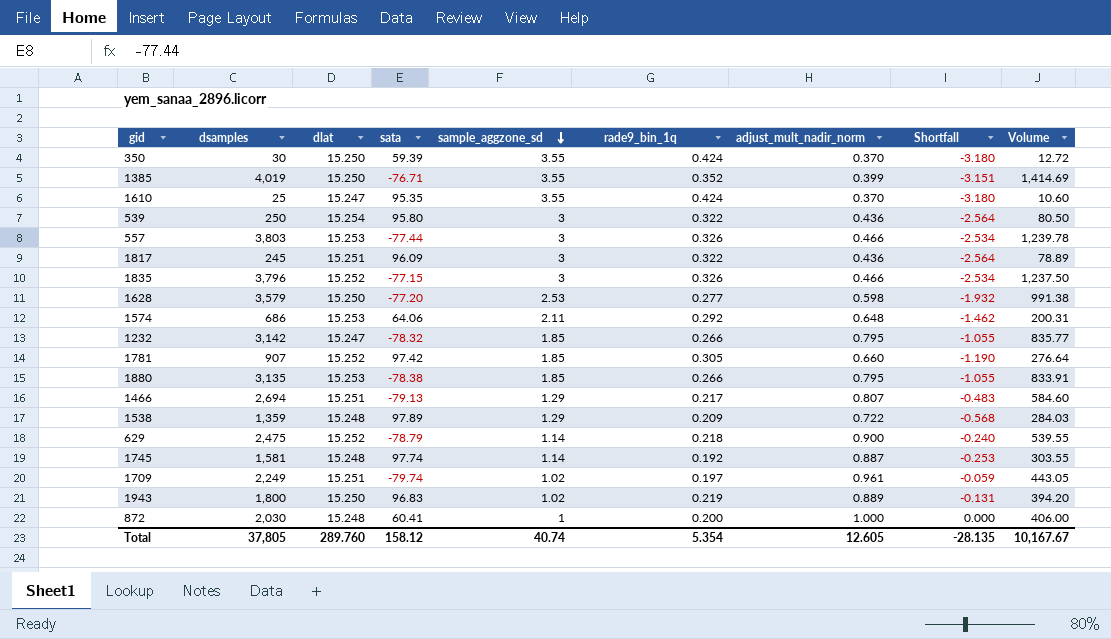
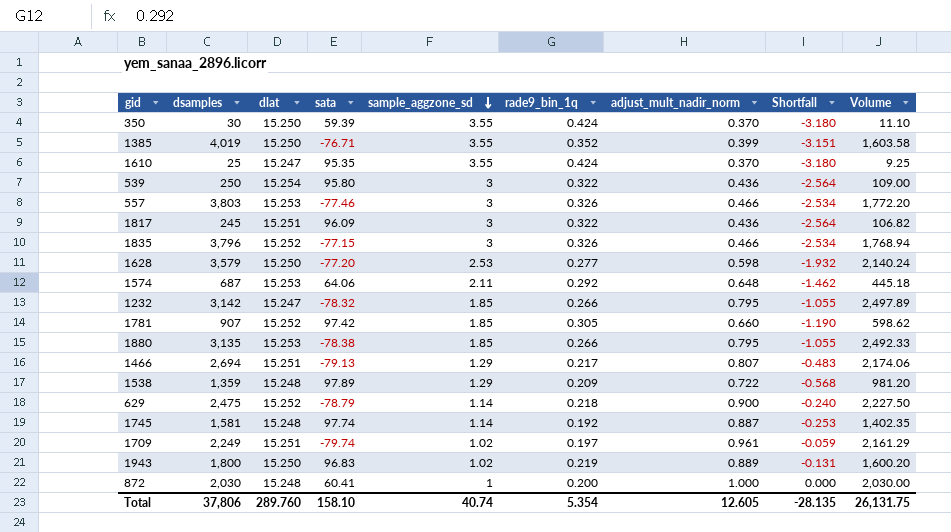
column Volume | formula: [dsamples] * [rade9_bin_1q] -> [dsamples] * [adjust_mult_nadir_norm]
557 | sata: -77.44 -> -77.46
1574 | dsamples: 686 -> 687
Total | dsamples: 37,805 -> 37,806
Total | sata: 158.12 -> 158.10
Total | Volume: 10,167.67 -> 26,131.75

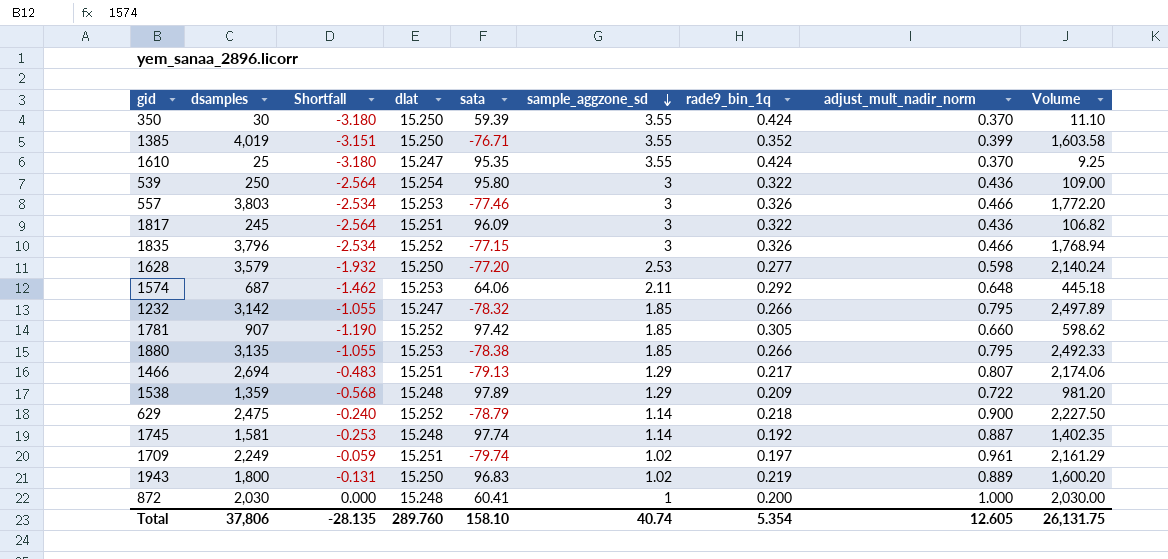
column Shortfall | position: 8 -> 3

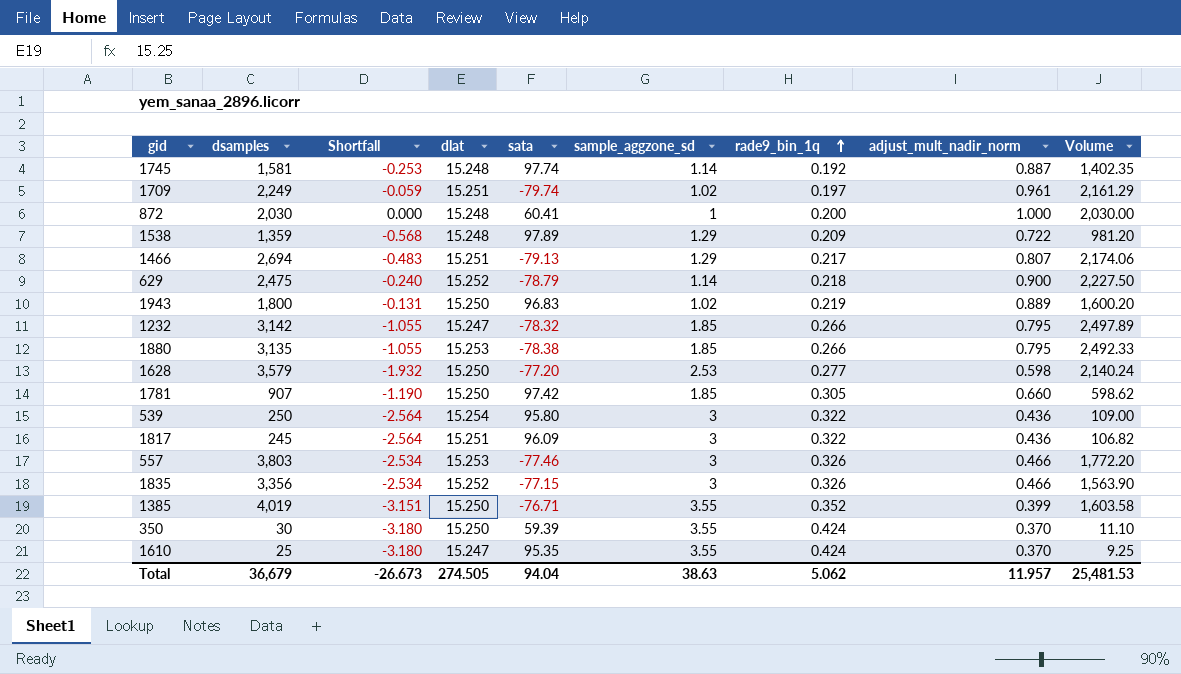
row order: sample_aggzone_sd descending -> rade9_bin_1q ascending
row 1574: 687 | -1.462 | 15.253 | 64.06 | 2.11 | 0.292 | 0.648 | 445.18 -> none
1781 | dlat: 15.252 -> 15.250
1835 | dsamples: 3,796 -> 3,356
1835 | Volume: 1,768.94 -> 1,563.90
Total | dsamples: 37,806 -> 36,679
Total | Shortfall: -28.135 -> -26.673
Total | dlat: 289.760 -> 274.505
Total | sata: 158.10 -> 94.04
Total | sample_aggzone_sd: 40.74 -> 38.63
Total | rade9_bin_1q: 5.354 -> 5.062
Total | adjust_mult_nadir_norm: 12.605 -> 11.957
Total | Volume: 26,131.75 -> 25,481.53

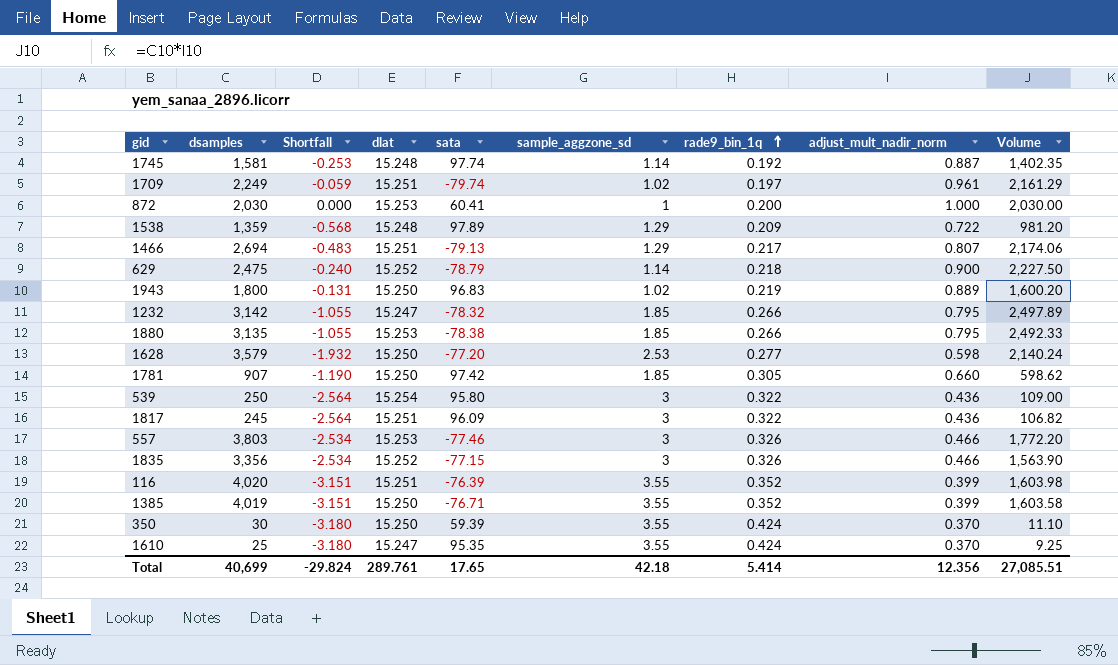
872 | dlat: 15.248 -> 15.253
row 116: none -> 4,020 | -3.151 | 15.251 | -76.39 | 3.55 | 0.352 | 0.399 | 1,603.98
Total | dsamples: 36,679 -> 40,699
Total | Shortfall: -26.673 -> -29.824
Total | dlat: 274.505 -> 289.761
Total | sata: 94.04 -> 17.65
Total | sample_aggzone_sd: 38.63 -> 42.18
Total | rade9_bin_1q: 5.062 -> 5.414
Total | adjust_mult_nadir_norm: 11.957 -> 12.356
Total | Volume: 25,481.53 -> 27,085.51

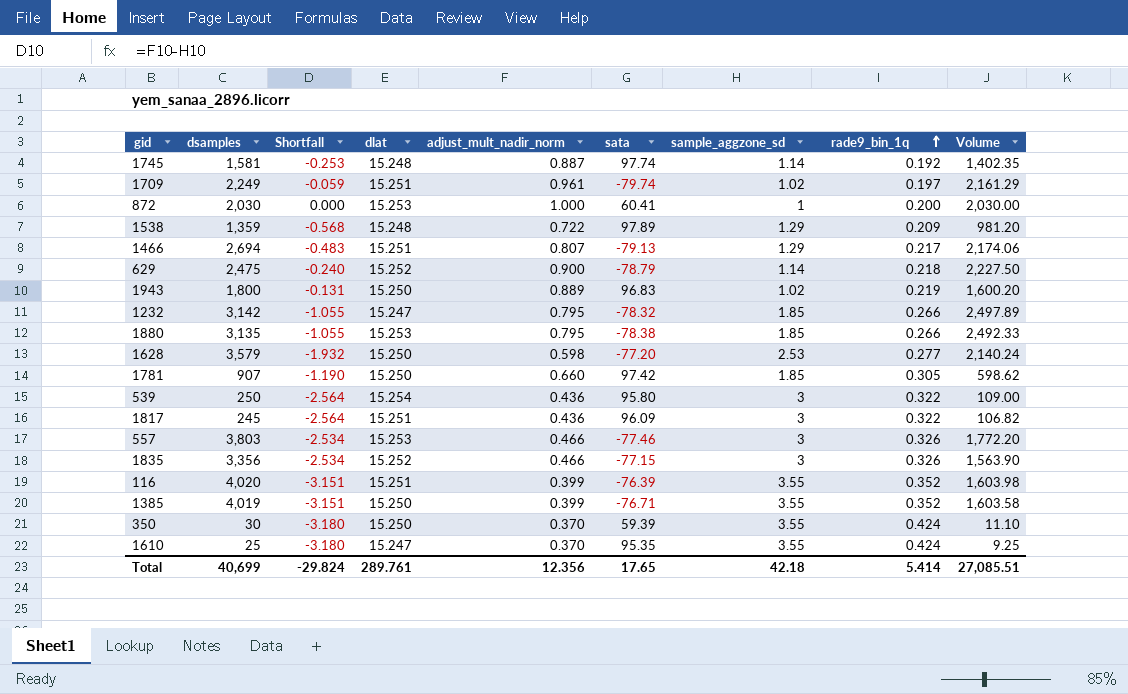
column adjust_mult_nadir_norm | position: 8 -> 5

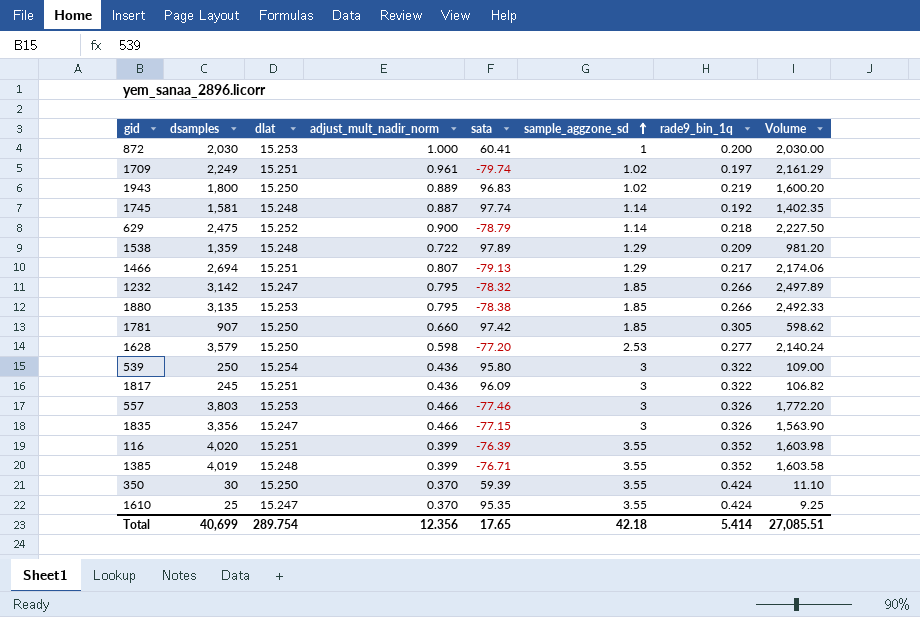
row order: rade9_bin_1q ascending -> sample_aggzone_sd ascending
column Shortfall | formula: [adjust_mult_nadir_norm] - [sample_aggzone_sd] -> none
1835 | dlat: 15.252 -> 15.247
1385 | dlat: 15.250 -> 15.248
Total | dlat: 289.761 -> 289.754

